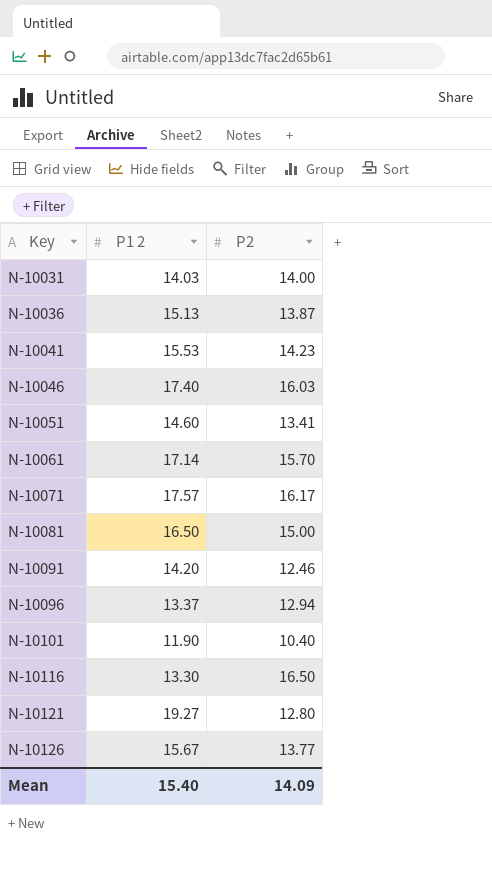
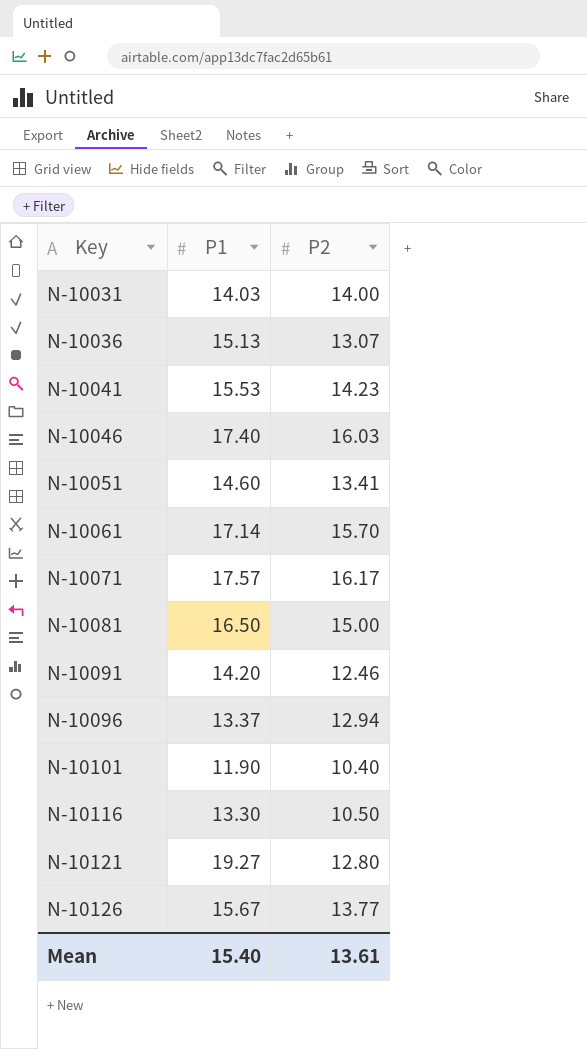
column name: P1 2 -> P1
N-10036 | P2: 13.87 -> 13.07
N-10116 | P2: 16.50 -> 10.50
Mean | P2: 14.09 -> 13.61

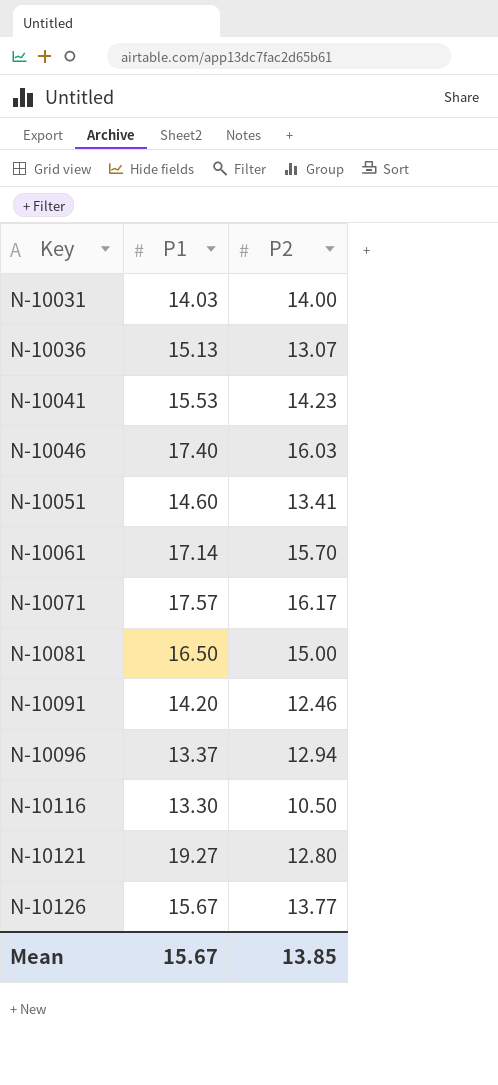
row N-10101: 11.90 | 10.40 -> none
Mean | P1: 15.40 -> 15.67
Mean | P2: 13.61 -> 13.85

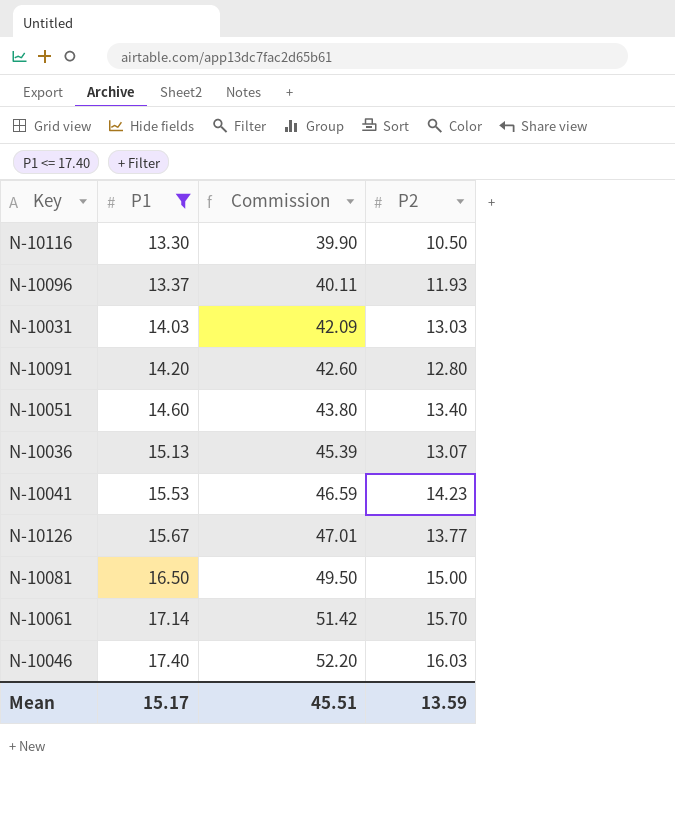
filter: none -> P1 <= 17.40
row order: Key ascending -> P1 ascending
column Commission | formula: none -> [P1] * 3
N-10096 | P2: 12.94 -> 11.93
N-10031 | P2: 14.00 -> 13.03
N-10091 | P2: 12.46 -> 12.80
N-10051 | P2: 13.41 -> 13.40
Mean | P1: 15.67 -> 15.17
Mean | P2: 13.85 -> 13.59

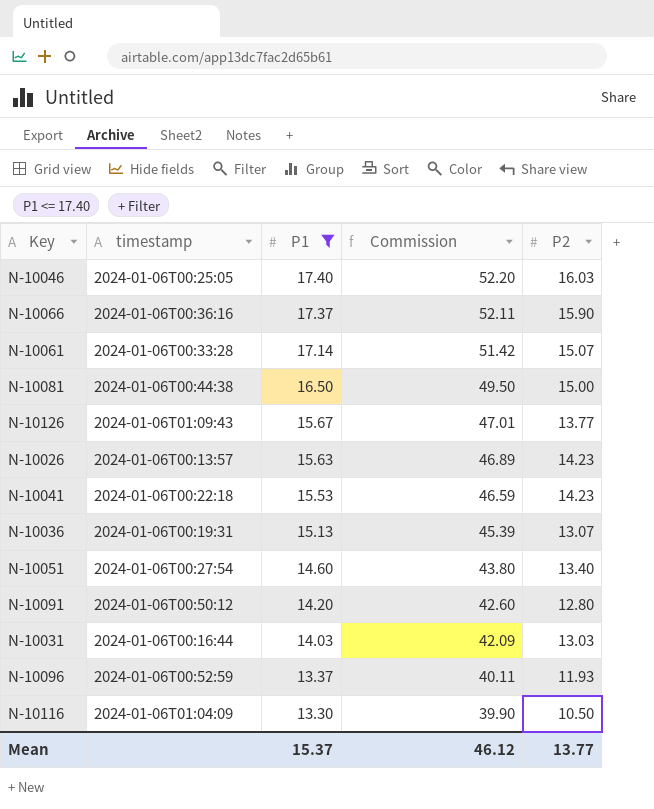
row order: P1 ascending -> P1 descending
column timestamp | position: none -> 2
row N-10066: none -> 2024-01-06T00:36:16 | 17.37 | 52.11 | 15.90
N-10061 | P2: 15.70 -> 15.07
row N-10026: none -> 2024-01-06T00:13:57 | 15.63 | 46.89 | 14.23
Mean | P1: 15.17 -> 15.37
Mean | Commission: 45.51 -> 46.12
Mean | P2: 13.59 -> 13.77

